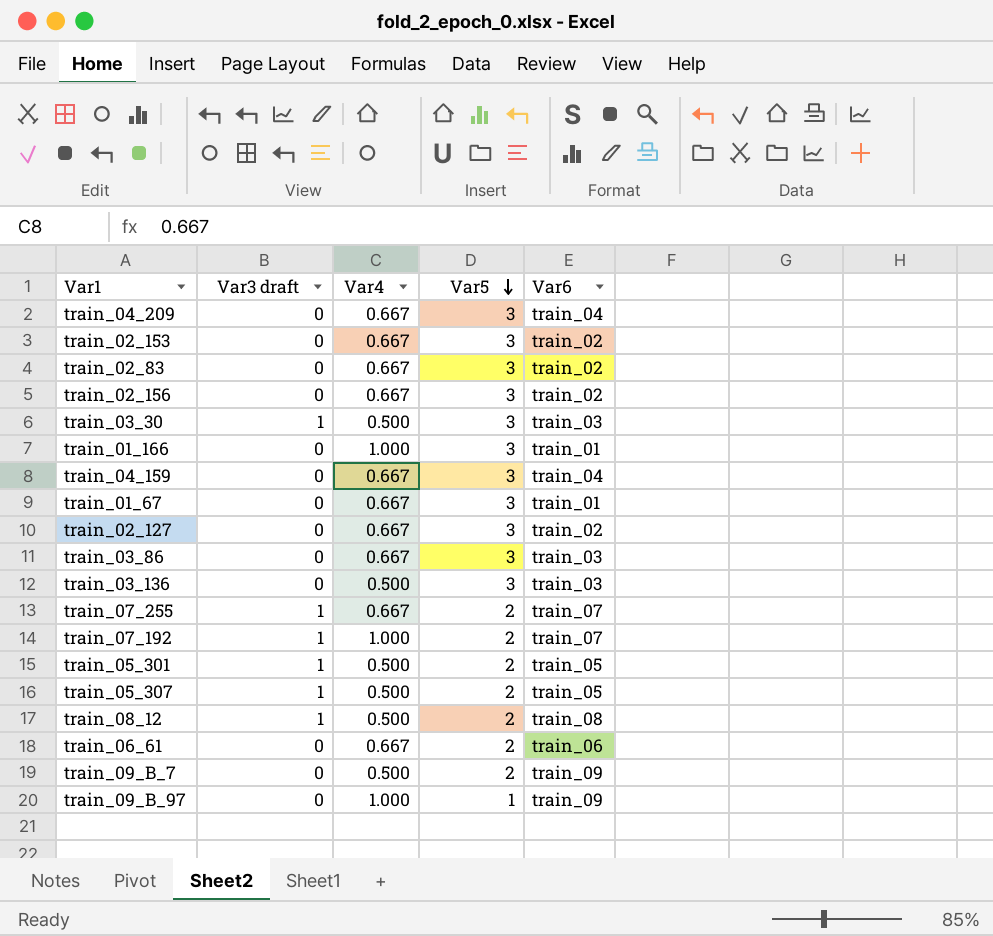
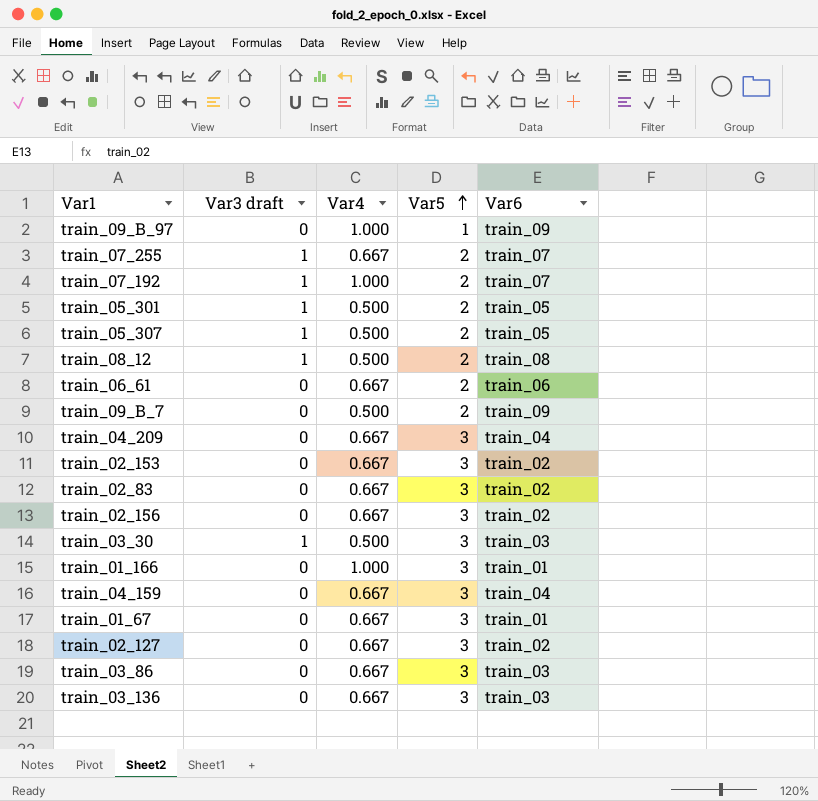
row order: Var5 descending -> Var5 ascending
train_03_136 | Var4: 0.500 -> 0.667

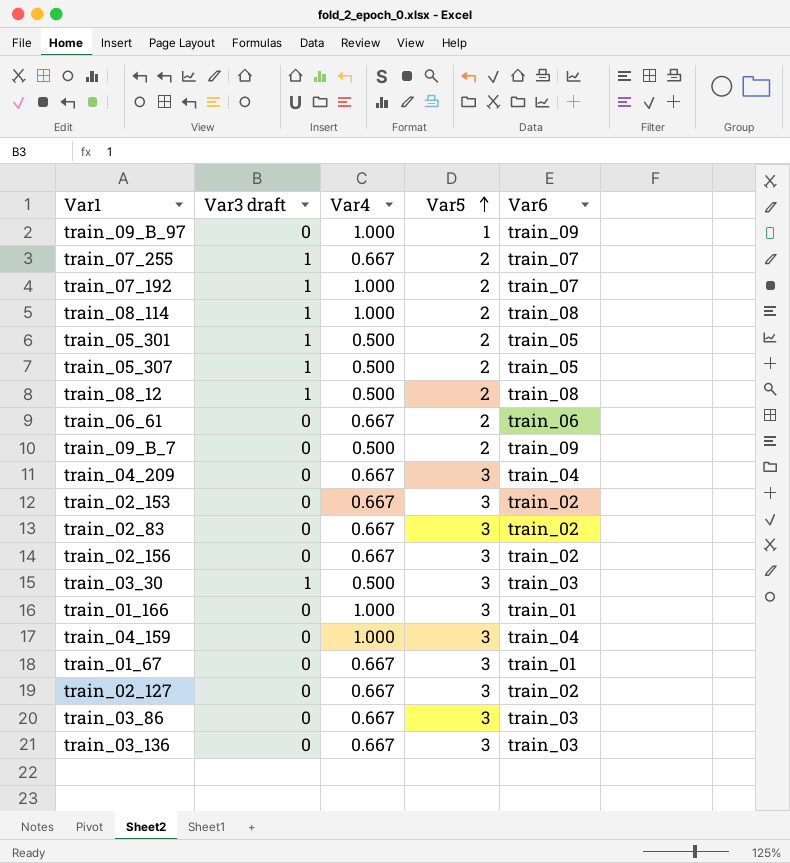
row train_08_114: none -> 1 | 1.000 | 2 | train_08
train_04_159 | Var4: 0.667 -> 1.000

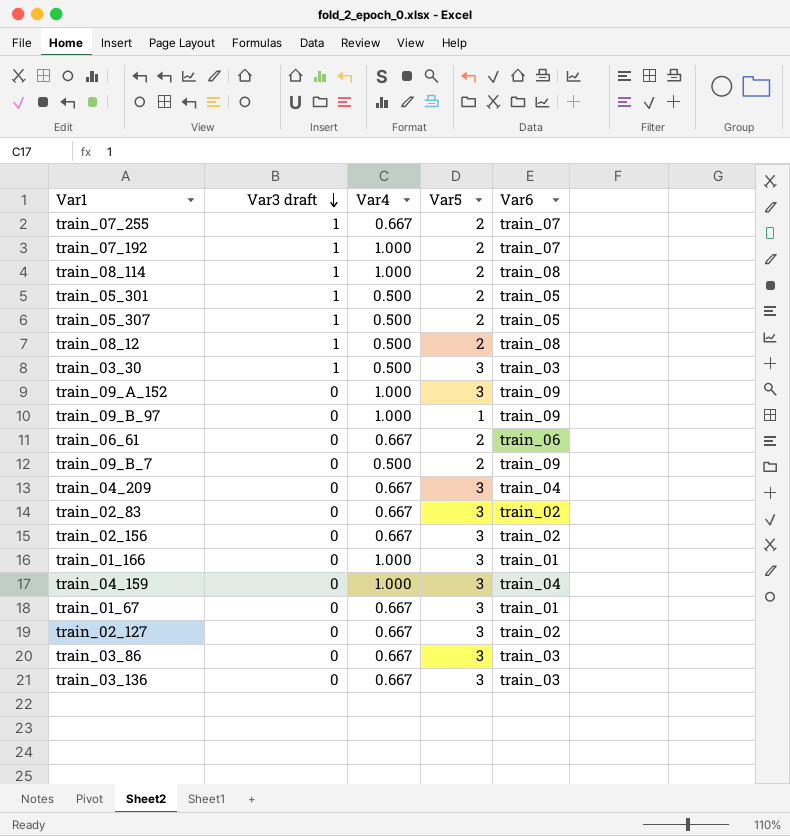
row order: Var5 ascending -> Var3 draft descending
row train_02_153: 0 | 0.667 | 3 | train_02 -> none
row train_09_A_152: none -> 0 | 1.000 | 3 | train_09

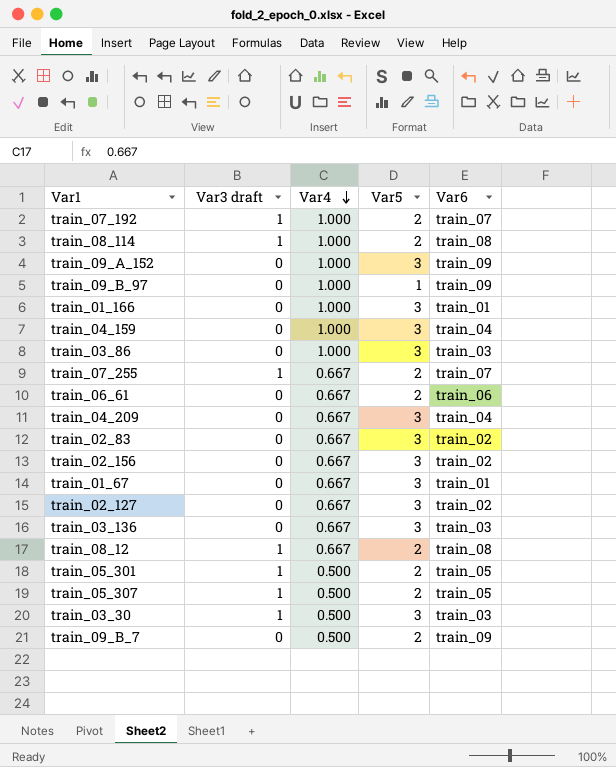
row order: Var3 draft descending -> Var4 descending
train_03_86 | Var4: 0.667 -> 1.000
train_08_12 | Var4: 0.500 -> 0.667

